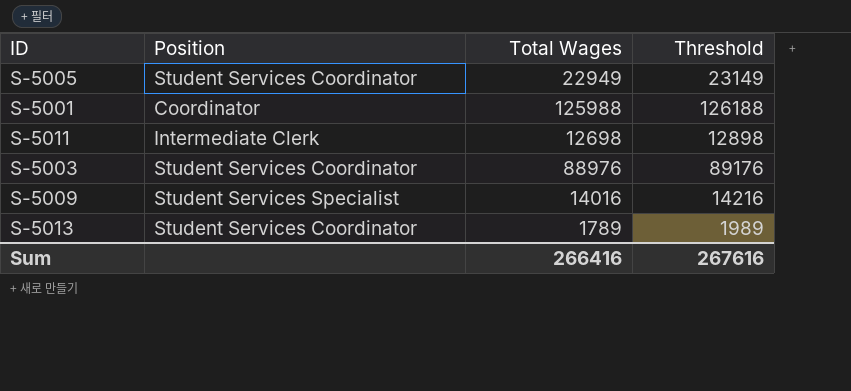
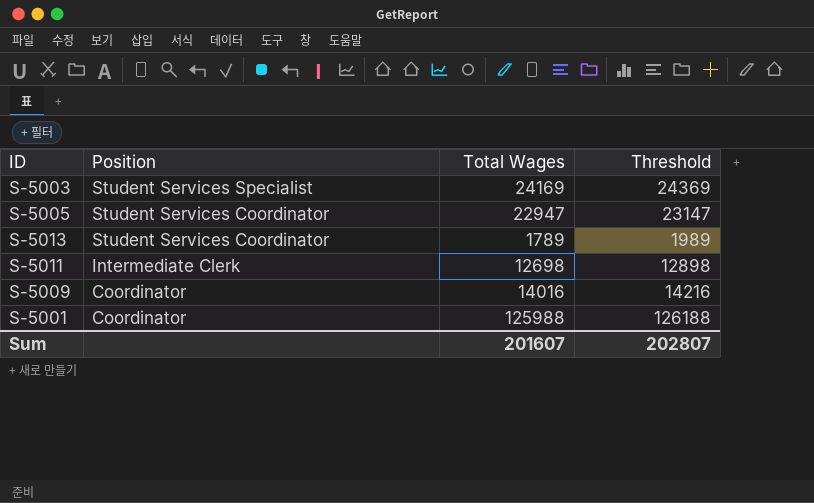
row order: none -> Position descending
S-5003 | Position: Student Services Coordinator -> Student Services Specialist
S-5003 | Total Wages: 88976 -> 24169
S-5003 | Threshold: 89176 -> 24369
S-5005 | Total Wages: 22949 -> 22947
S-5005 | Threshold: 23149 -> 23147
S-5009 | Position: Student Services Specialist -> Coordinator
Sum | Total Wages: 266416 -> 201607
Sum | Threshold: 267616 -> 202807

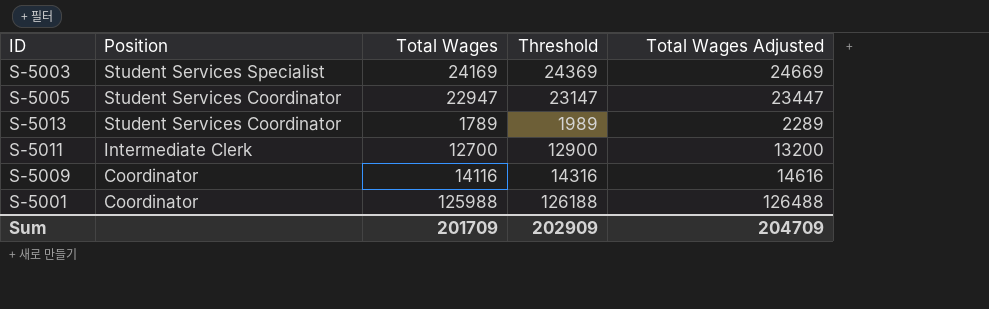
column Total Wages Adjusted | formula: none -> [Total Wages] + 500
S-5011 | Total Wages: 12698 -> 12700
S-5011 | Threshold: 12898 -> 12900
S-5009 | Total Wages: 14016 -> 14116
S-5009 | Threshold: 14216 -> 14316
Sum | Total Wages: 201607 -> 201709
Sum | Threshold: 202807 -> 202909

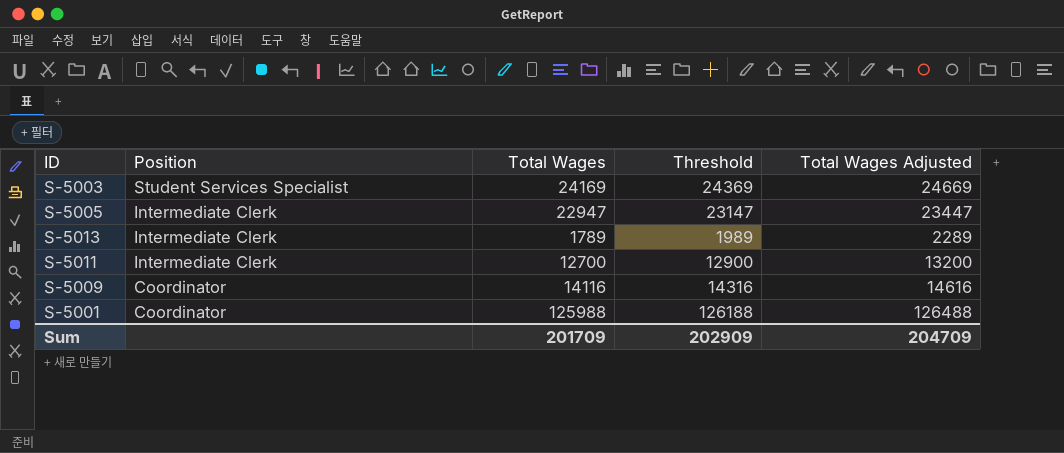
S-5005 | Position: Student Services Coordinator -> Intermediate Clerk
S-5013 | Position: Student Services Coordinator -> Intermediate Clerk

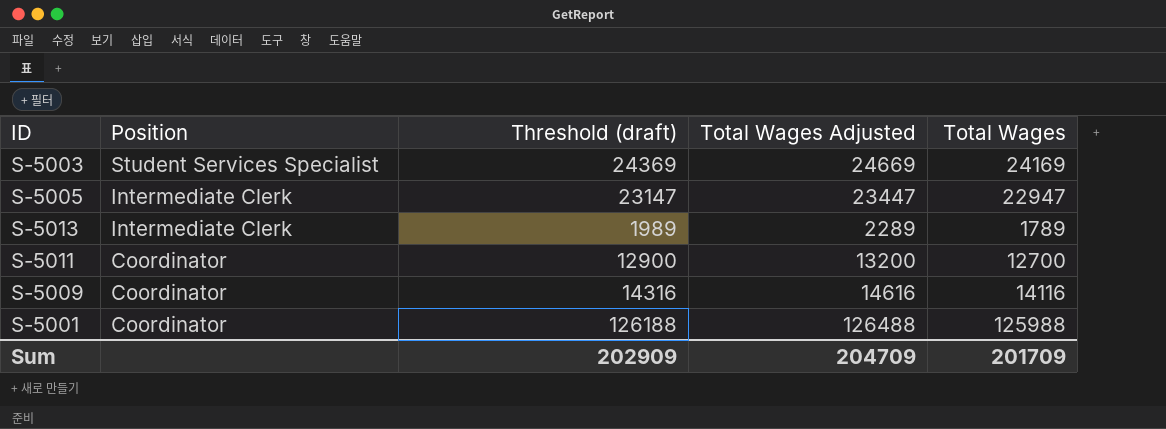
column name: Threshold -> Threshold (draft)
column Total Wages | position: 3 -> 5
S-5011 | Position: Intermediate Clerk -> Coordinator

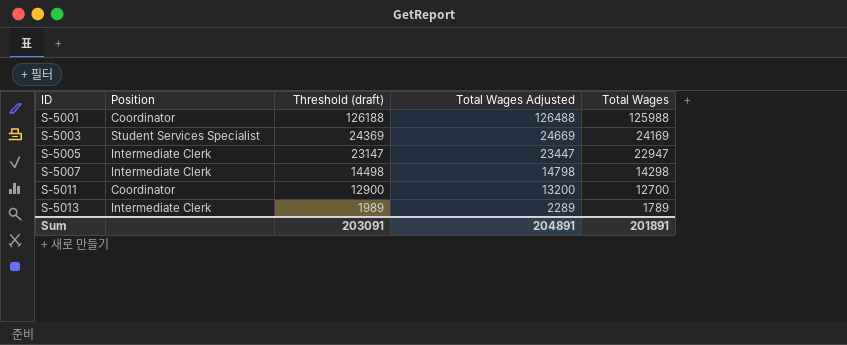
row order: Position descending -> ID ascending
row S-5009: Coordinator | 14316 | 14616 | 14116 -> none
row S-5007: none -> Intermediate Clerk | 14498 | 14798 | 14298
Sum | Threshold (draft): 202909 -> 203091
Sum | Total Wages Adjusted: 204709 -> 204891
Sum | Total Wages: 201709 -> 201891

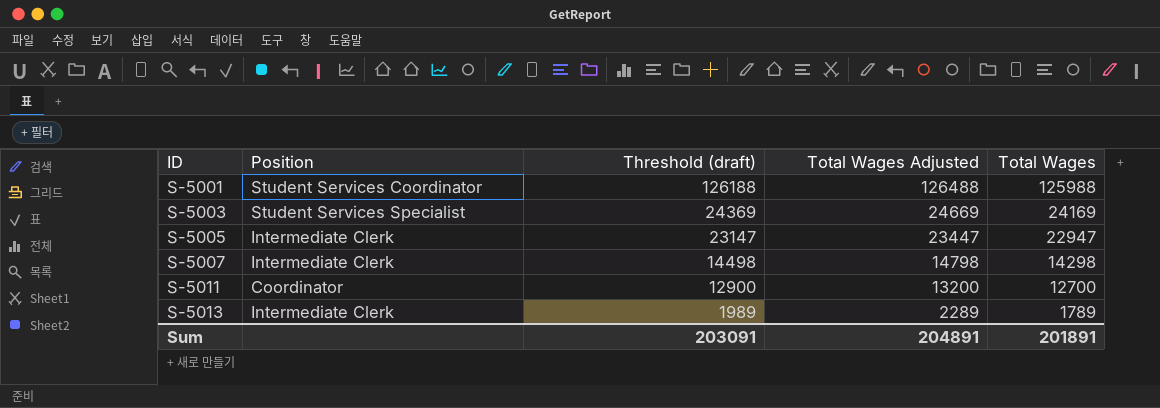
S-5001 | Position: Coordinator -> Student Services Coordinator

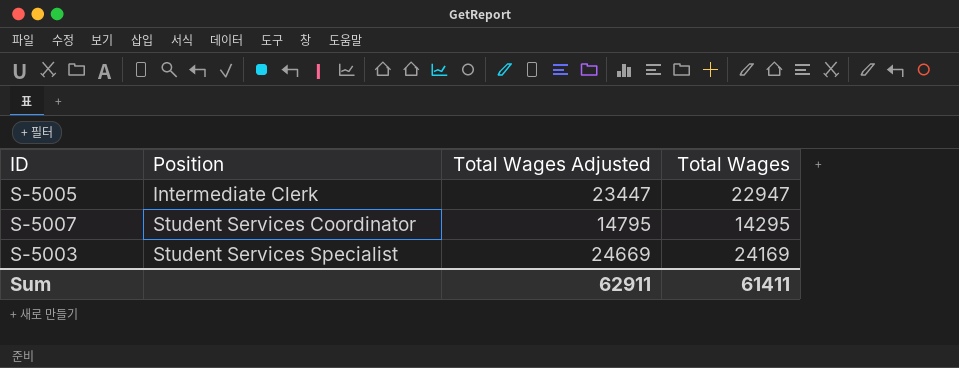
row order: ID ascending -> Position ascending
column Threshold (draft) | formula: [Total Wages] + 200 -> none
row S-5001: Student Services Coordinator | 126188 | 126488 | 125988 -> none
row S-5011: Coordinator | 12900 | 13200 | 12700 -> none
row S-5013: Intermediate Clerk | 1989 | 2289 | 1789 -> none
S-5007 | Position: Intermediate Clerk -> Student Services Coordinator
S-5007 | Total Wages Adjusted: 14798 -> 14795
S-5007 | Total Wages: 14298 -> 14295
Sum | Total Wages Adjusted: 204891 -> 62911
Sum | Total Wages: 201891 -> 61411

